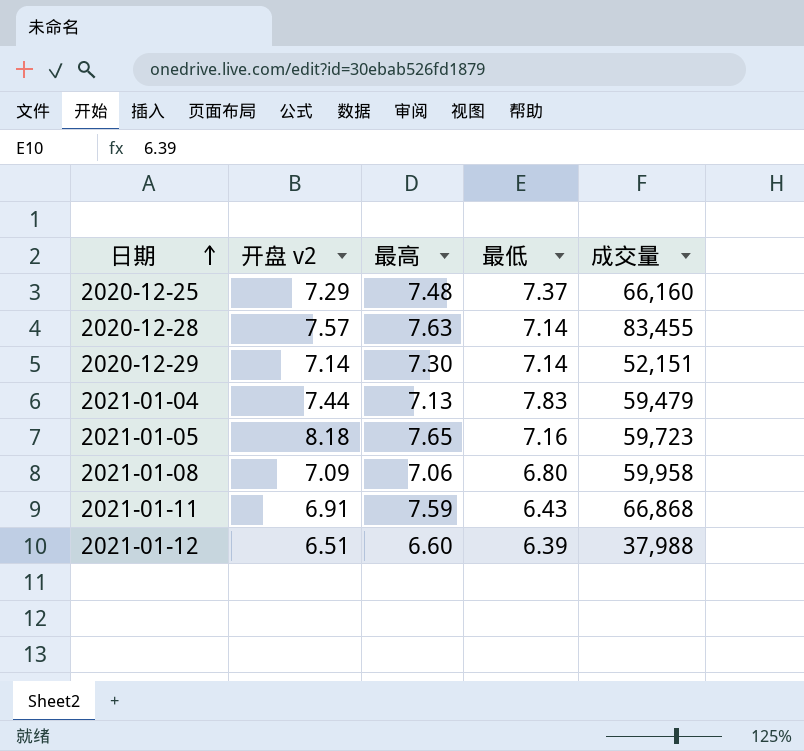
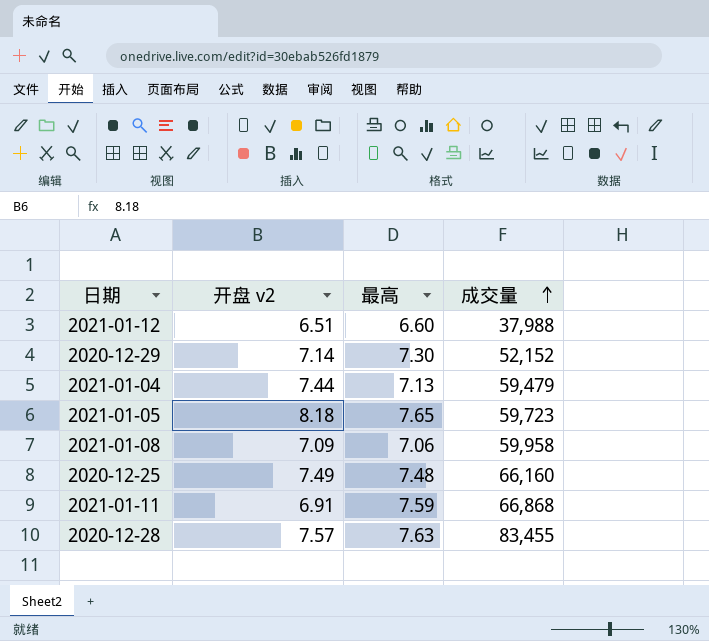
row order: 日期 ascending -> 成交量 ascending
column 最低 | position: 4 -> none
2020-12-29 | 成交量: 52,151 -> 52,152
2020-12-25 | 开盘 v2: 7.29 -> 7.49

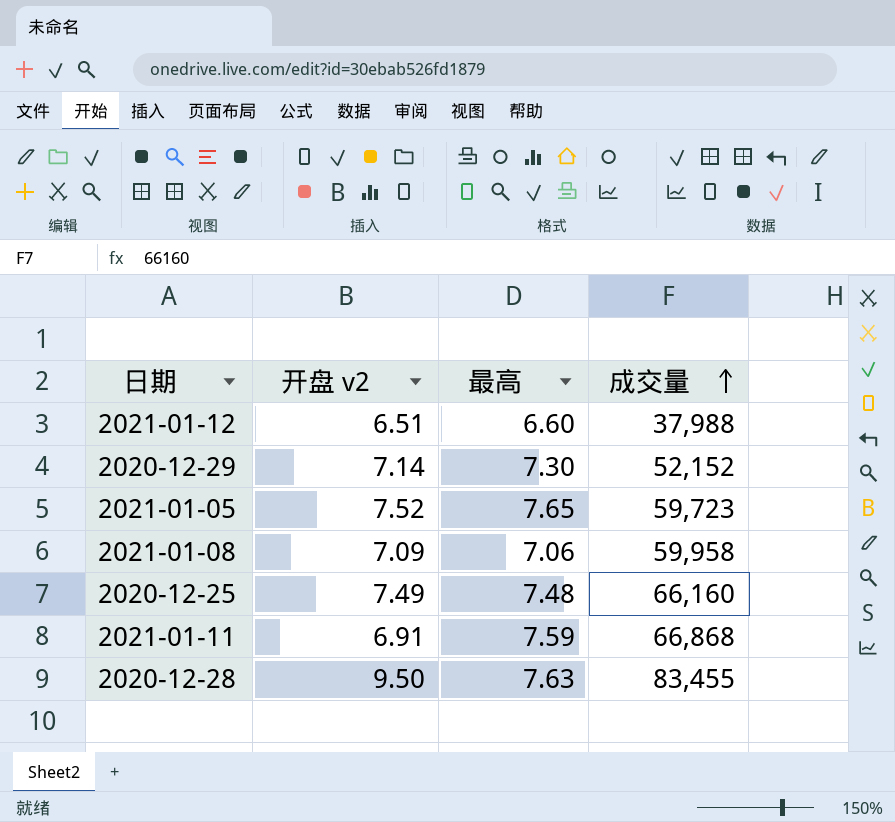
row 2021-01-04: 7.44 | 7.13 | 59,479 -> none
2021-01-05 | 开盘 v2: 8.18 -> 7.52
2020-12-28 | 开盘 v2: 7.57 -> 9.50

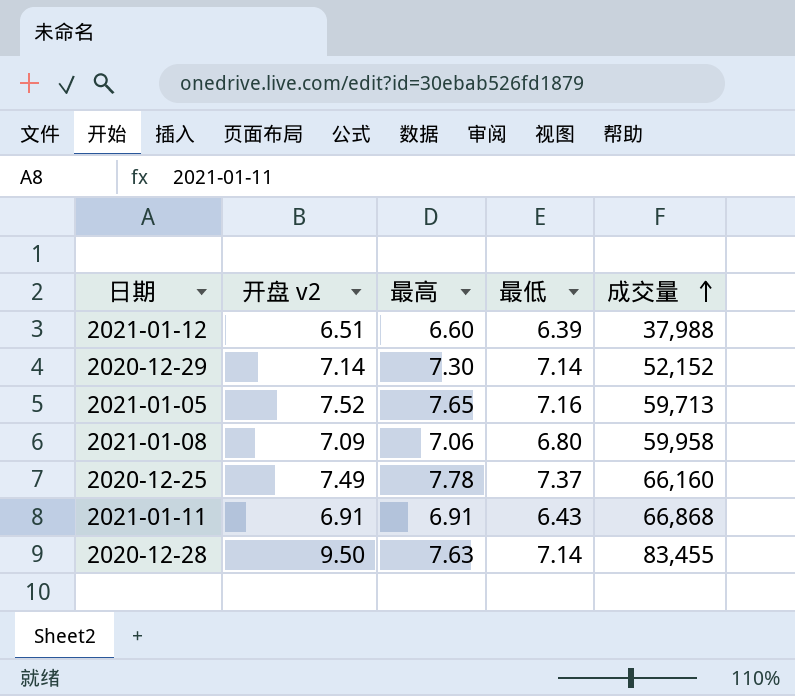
column 最低 | position: none -> 4
2021-01-05 | 成交量: 59,723 -> 59,713
2020-12-25 | 最高: 7.48 -> 7.78
2021-01-11 | 最高: 7.59 -> 6.91

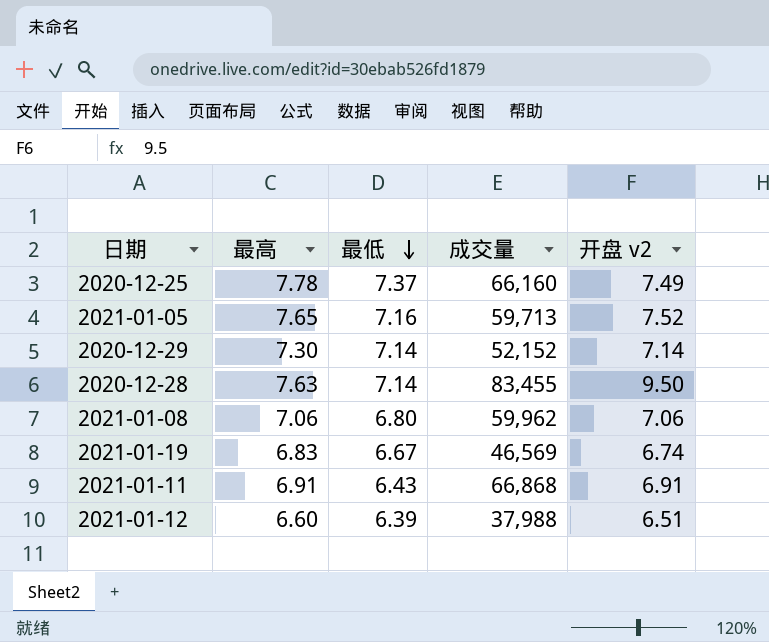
row order: 成交量 ascending -> 最低 descending
column 开盘 v2 | position: 2 -> 5
2021-01-08 | 成交量: 59,958 -> 59,962
2021-01-08 | 开盘 v2: 7.09 -> 7.06
row 2021-01-19: none -> 6.83 | 6.67 | 46,569 | 6.74

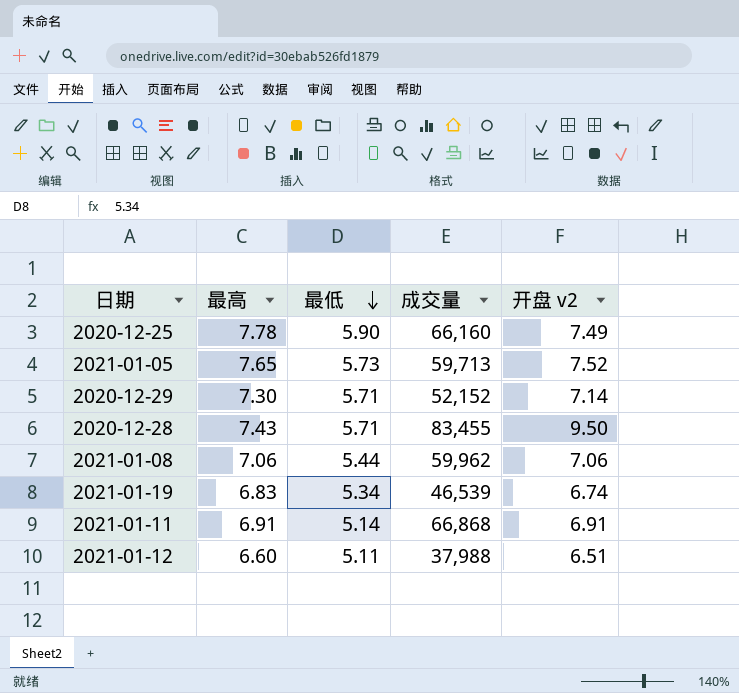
2020-12-25 | 最低: 7.37 -> 5.90
2021-01-05 | 最低: 7.16 -> 5.73
2020-12-29 | 最低: 7.14 -> 5.71
2020-12-28 | 最高: 7.63 -> 7.43
2020-12-28 | 最低: 7.14 -> 5.71
2021-01-08 | 最低: 6.80 -> 5.44
2021-01-19 | 最低: 6.67 -> 5.34
2021-01-19 | 成交量: 46,569 -> 46,539
2021-01-11 | 最低: 6.43 -> 5.14
2021-01-12 | 最低: 6.39 -> 5.11

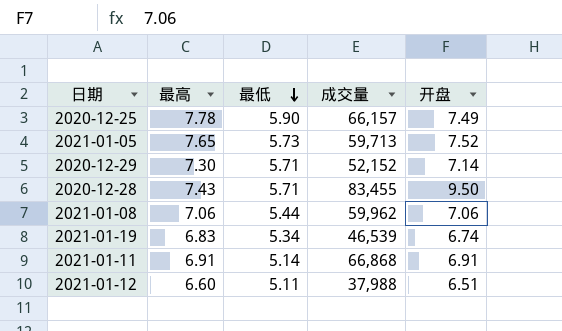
column name: 开盘 v2 -> 开盘
2020-12-25 | 成交量: 66,160 -> 66,157

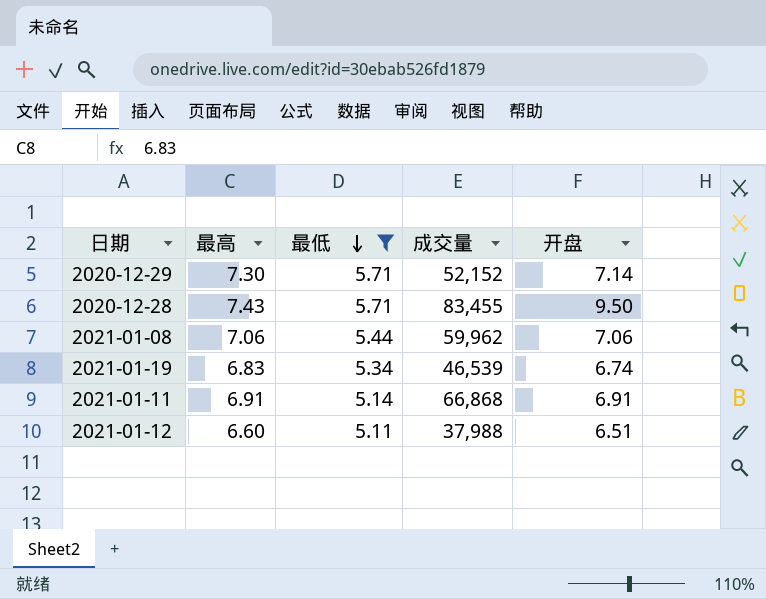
filter: none -> 最低 <= 5.71

